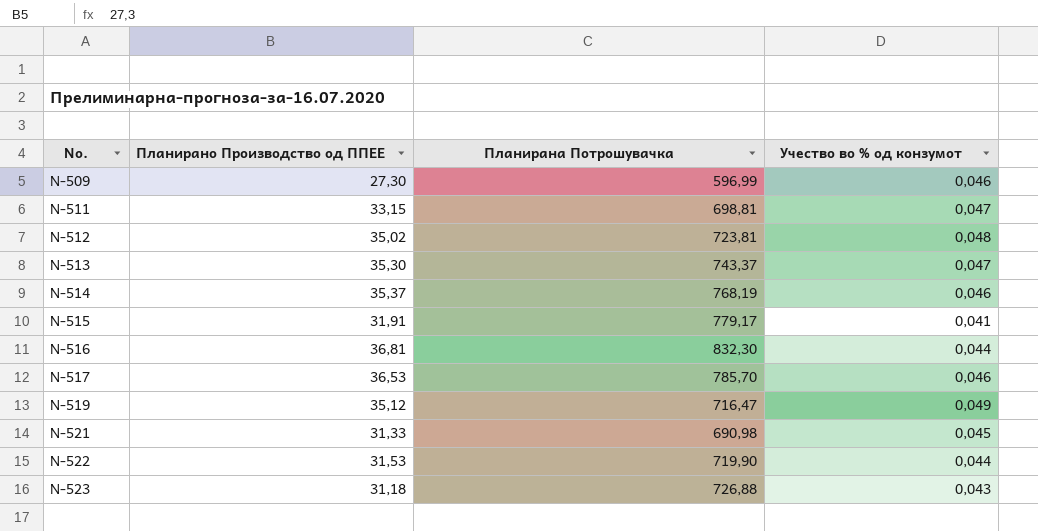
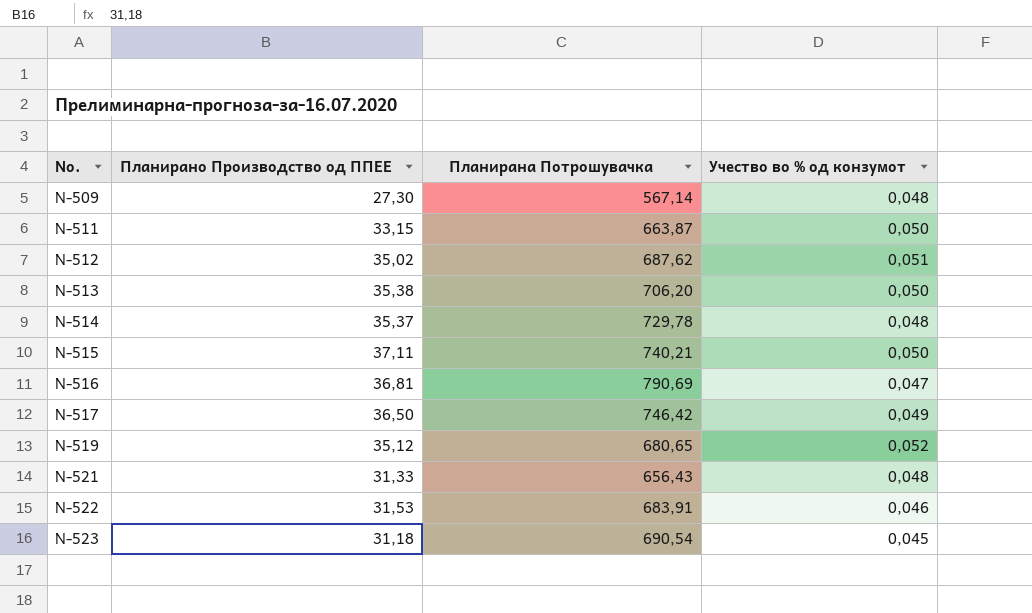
N-509 | Планирана Потрошувачка: 596,99 -> 567,14
N-509 | Учество во % од конзумот: 0,046 -> 0,048
N-511 | Планирана Потрошувачка: 698,81 -> 663,87
N-511 | Учество во % од конзумот: 0,047 -> 0,050
N-512 | Планирана Потрошувачка: 723,81 -> 687,62
N-512 | Учество во % од конзумот: 0,048 -> 0,051
N-513 | Планирано Производство од ППЕЕ: 35,30 -> 35,38
N-513 | Планирана Потрошувачка: 743,37 -> 706,20
N-513 | Учество во % од конзумот: 0,047 -> 0,050
N-514 | Планирана Потрошувачка: 768,19 -> 729,78
N-514 | Учество во % од конзумот: 0,046 -> 0,048
N-515 | Планирано Производство од ППЕЕ: 31,91 -> 37,11
N-515 | Планирана Потрошувачка: 779,17 -> 740,21
N-515 | Учество во % од конзумот: 0,041 -> 0,050
N-516 | Планирана Потрошувачка: 832,30 -> 790,69
N-516 | Учество во % од конзумот: 0,044 -> 0,047
N-517 | Планирано Производство од ППЕЕ: 36,53 -> 36,50
N-517 | Планирана Потрошувачка: 785,70 -> 746,42
N-517 | Учество во % од конзумот: 0,046 -> 0,049
N-519 | Планирана Потрошувачка: 716,47 -> 680,65
N-519 | Учество во % од конзумот: 0,049 -> 0,052
N-521 | Планирана Потрошувачка: 690,98 -> 656,43
N-521 | Учество во % од конзумот: 0,045 -> 0,048
N-522 | Планирана Потрошувачка: 719,90 -> 683,91
N-522 | Учество во % од конзумот: 0,044 -> 0,046
N-523 | Планирана Потрошувачка: 726,88 -> 690,54
N-523 | Учество во % од конзумот: 0,043 -> 0,045

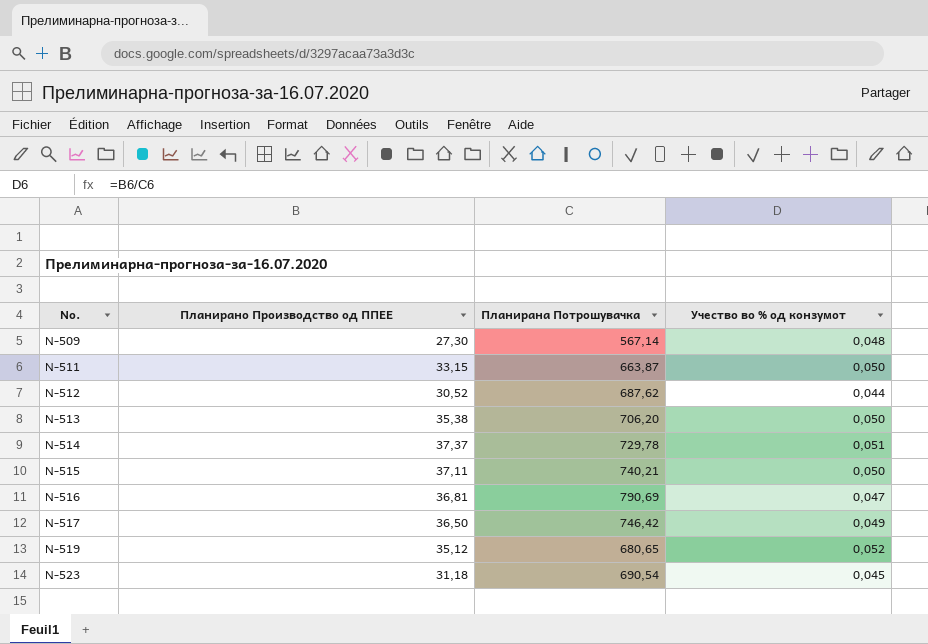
row N-521: 31,33 | 656,43 | 0,048 -> none
row N-522: 31,53 | 683,91 | 0,046 -> none
N-512 | Планирано Производство од ППЕЕ: 35,02 -> 30,52
N-512 | Учество во % од конзумот: 0,051 -> 0,044
N-514 | Планирано Производство од ППЕЕ: 35,37 -> 37,37
N-514 | Учество во % од конзумот: 0,048 -> 0,051

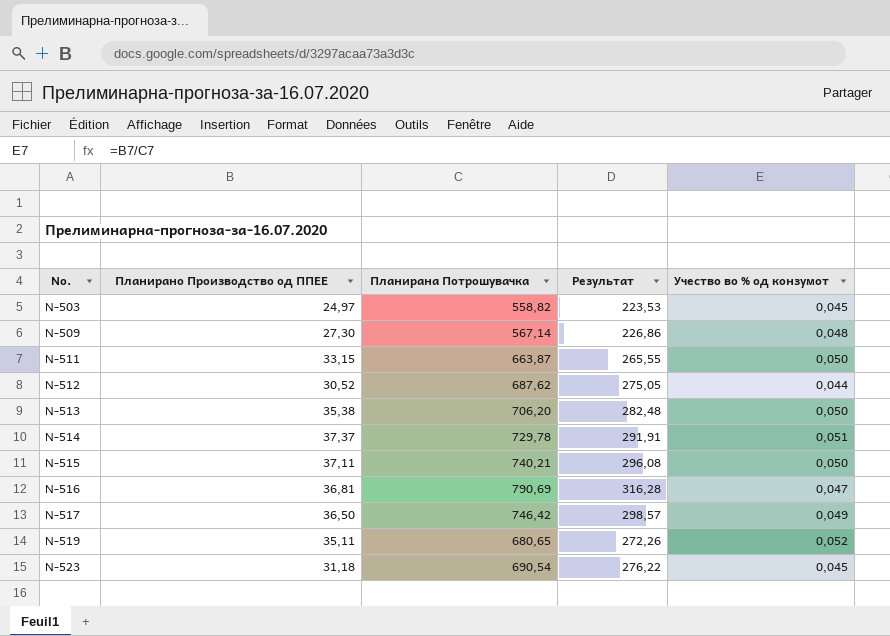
column Результат | formula: none -> [Планирана Потрошувачка] * 0,4
row N-503: none -> 24,97 | 558,82 | 223,53 | 0,045
N-519 | Планирано Производство од ППЕЕ: 35,12 -> 35,11

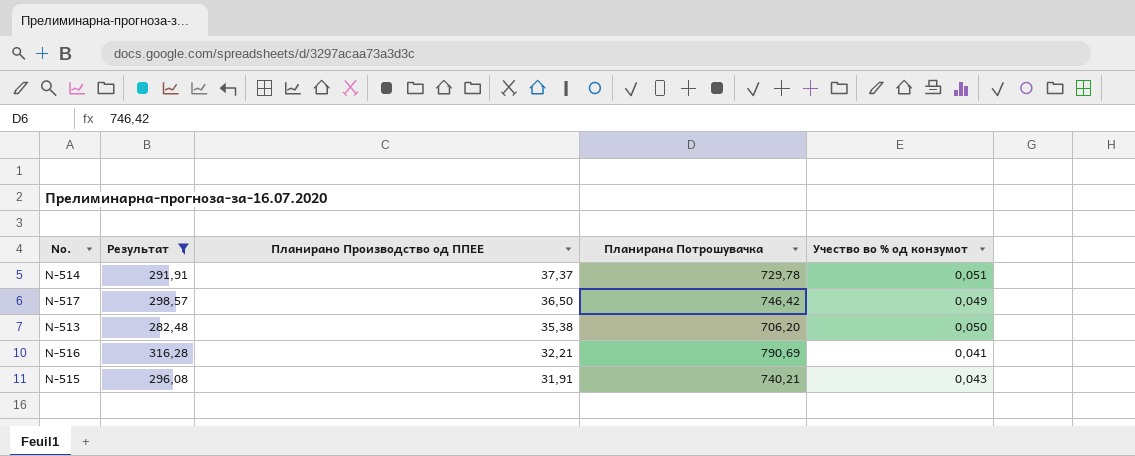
filter: none -> Результат >= 282,48
row order: No. ascending -> Планирано Производство од ППЕЕ descending
column Результат | position: 4 -> 2
N-516 | Планирано Производство од ППЕЕ: 36,81 -> 32,21
N-516 | Учество во % од конзумот: 0,047 -> 0,041
N-515 | Планирано Производство од ППЕЕ: 37,11 -> 31,91
N-515 | Учество во % од конзумот: 0,050 -> 0,043

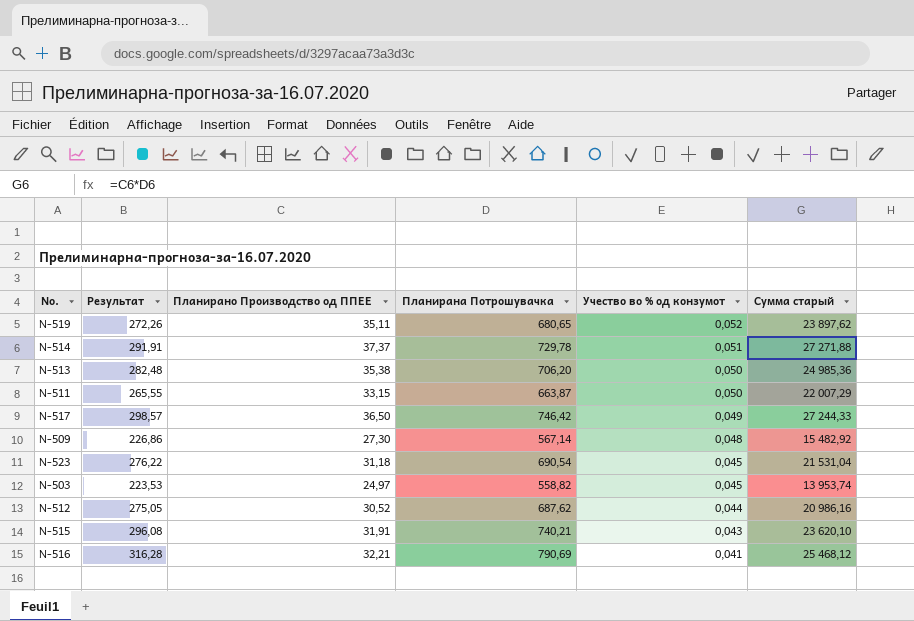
filter: Результат >= 282,48 -> none
row order: Планирано Производство од ППЕЕ descending -> Учество во % од конзумот descending
column Сумма старый | formula: none -> [Планирано Производство од ППЕЕ] * [Планирана Потрошувачка]

